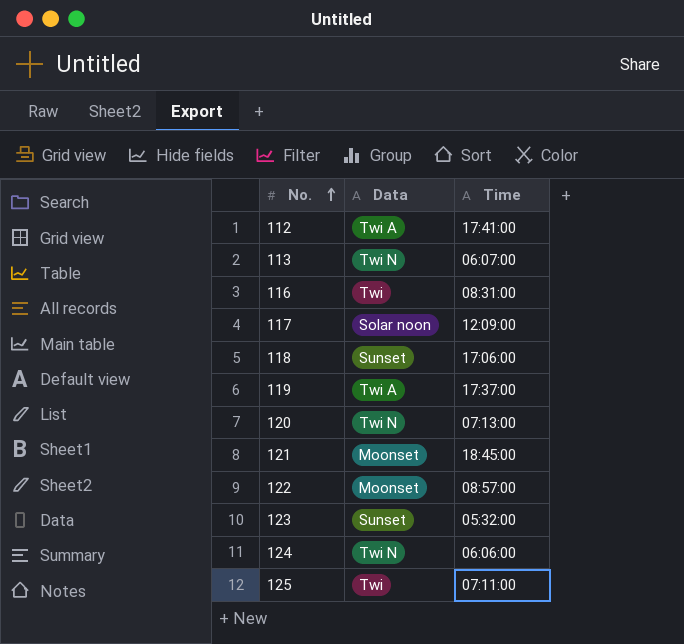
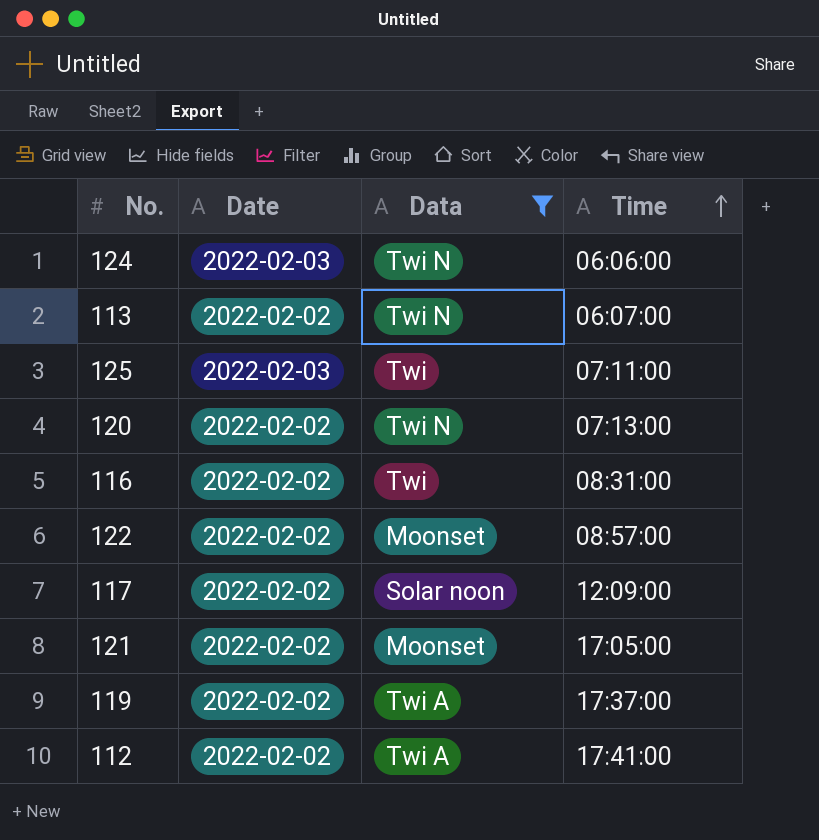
filter: none -> Data != Sunset
row order: No. ascending -> Time ascending
column Date | position: none -> 2
121 | Time: 18:45:00 -> 17:05:00

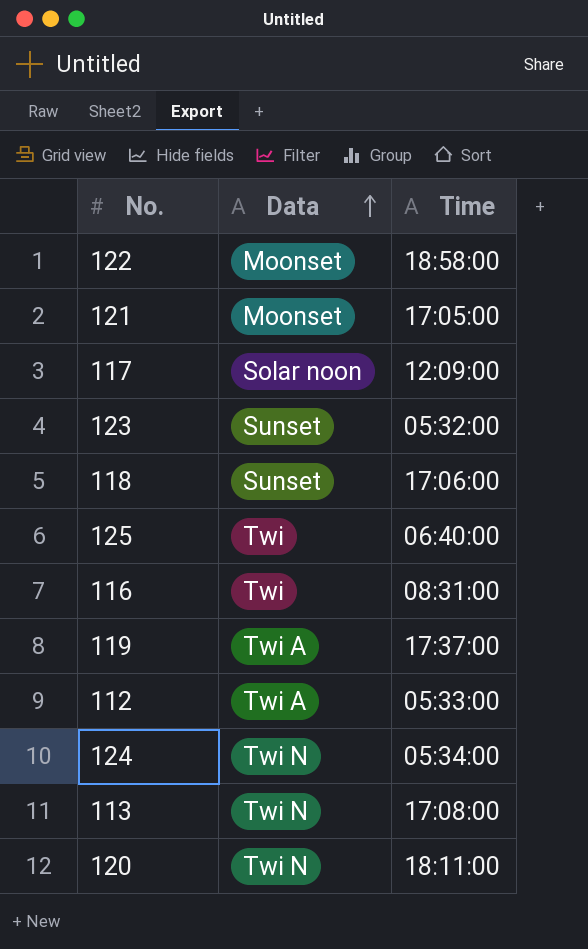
filter: Data != Sunset -> none
row order: Time ascending -> Data ascending
column Date | position: 2 -> none
122 | Time: 08:57:00 -> 18:58:00
125 | Time: 07:11:00 -> 06:40:00
112 | Time: 17:41:00 -> 05:33:00
124 | Time: 06:06:00 -> 05:34:00
113 | Time: 06:07:00 -> 17:08:00
120 | Time: 07:13:00 -> 18:11:00

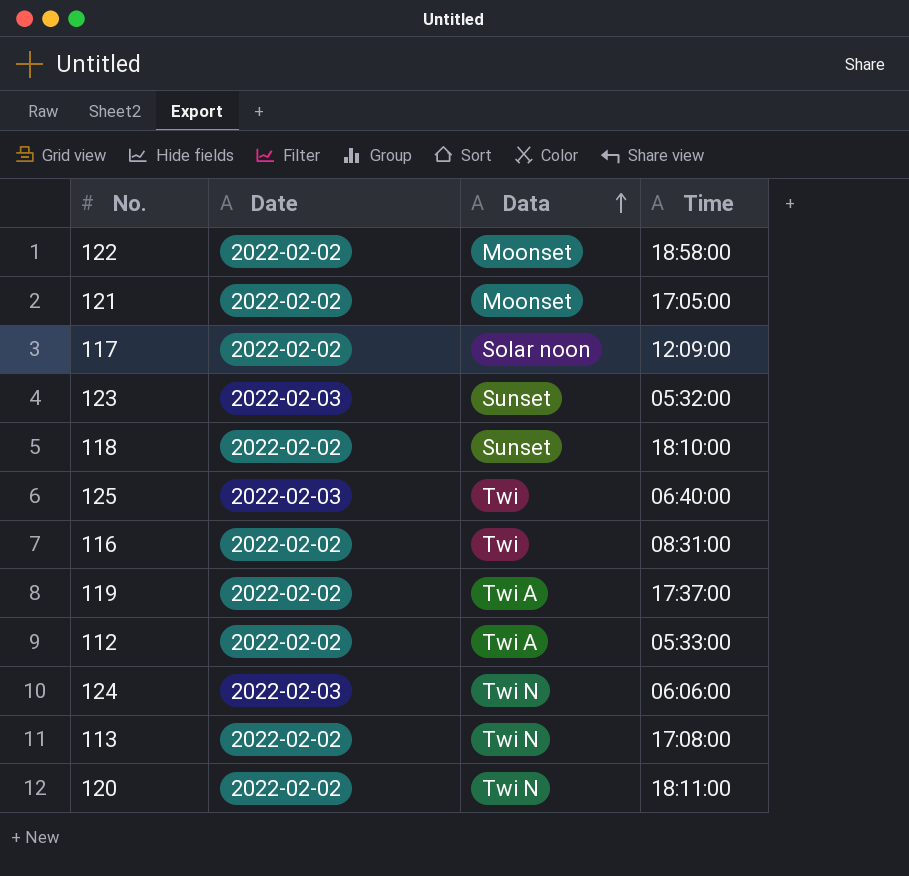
column Date | position: none -> 2
118 | Time: 17:06:00 -> 18:10:00
124 | Time: 05:34:00 -> 06:06:00

